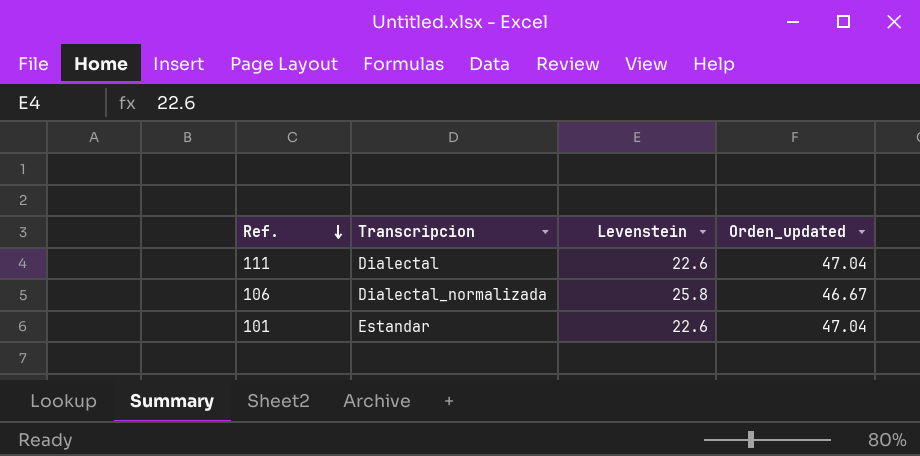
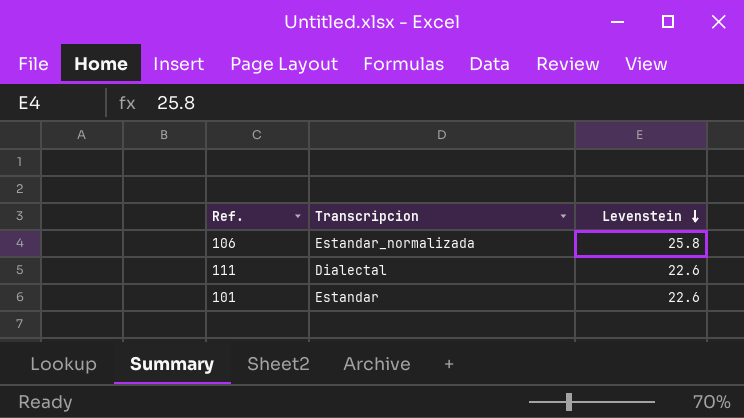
row order: Ref. descending -> Levenstein descending
column Orden_updated | position: 4 -> none
106 | Transcripcion: Dialectal_normalizada -> Estandar_normalizada

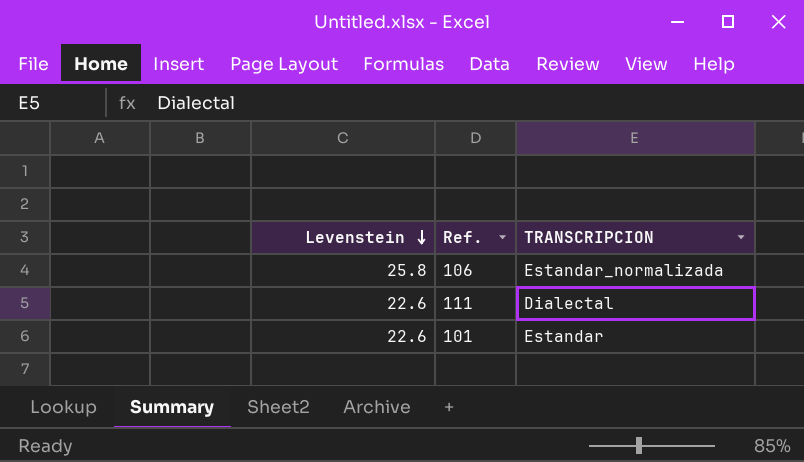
column Levenstein | position: 3 -> 1
column name: Transcripcion -> TRANSCRIPCION

